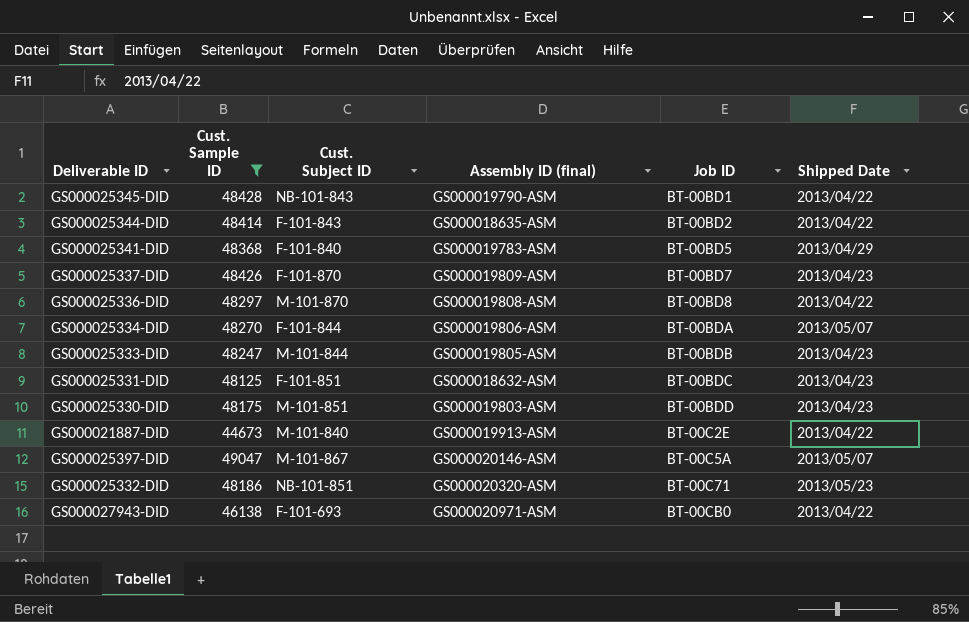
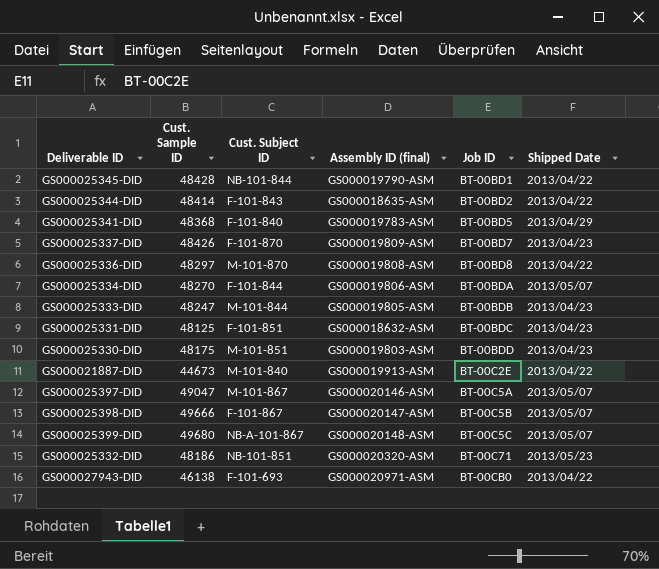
filter: Cust. Sample ID <= 49047 -> none
GS000025345-DID | Cust. Subject ID: NB-101-843 -> NB-101-844

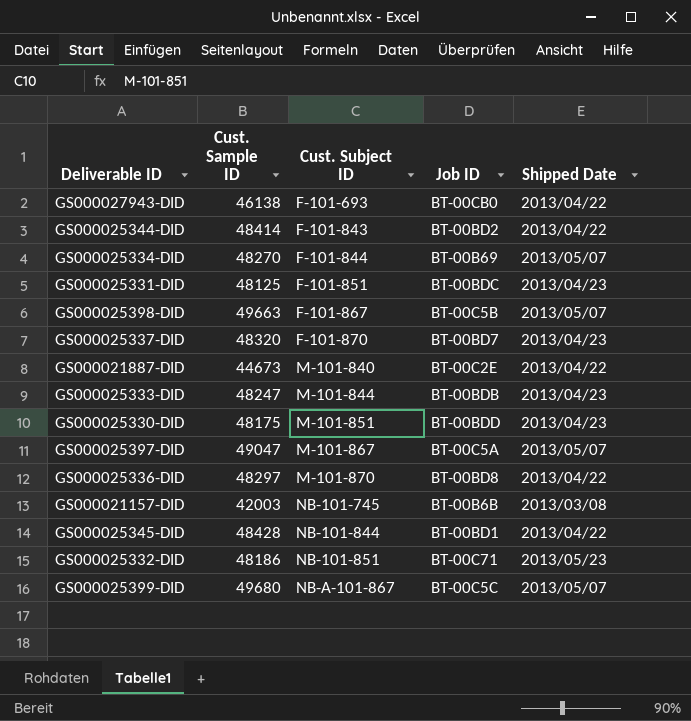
row order: Job ID ascending -> Cust. Subject ID ascending
column Assembly ID (final) | position: 4 -> none
row GS000025341-DID: 48368 | F-101-840 | GS000019783-ASM | BT-00BD5 | 2013/04/29 -> none
GS000025334-DID | Job ID: BT-00BDA -> BT-00B69
GS000025398-DID | Cust. Sample ID: 49666 -> 49663
GS000025337-DID | Cust. Sample ID: 48426 -> 48320
row GS000021157-DID: none -> 42003 | NB-101-745 | BT-00B6B | 2013/03/08

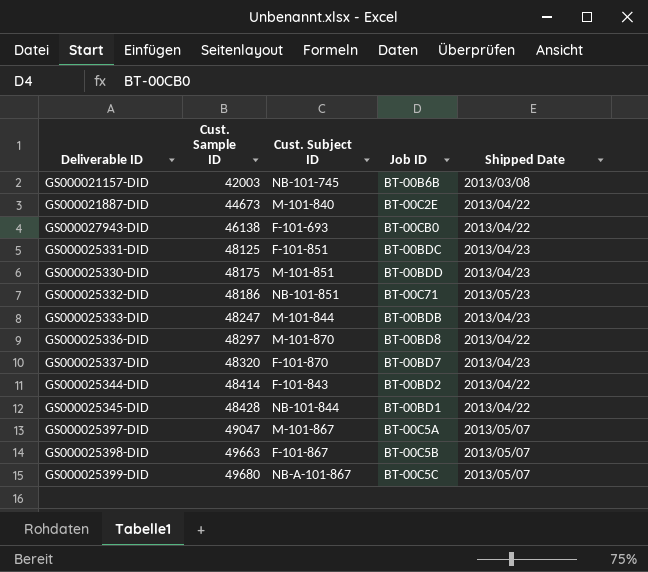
row order: Cust. Subject ID ascending -> Cust. Sample ID ascending
row GS000025334-DID: 48270 | F-101-844 | BT-00B69 | 2013/05/07 -> none

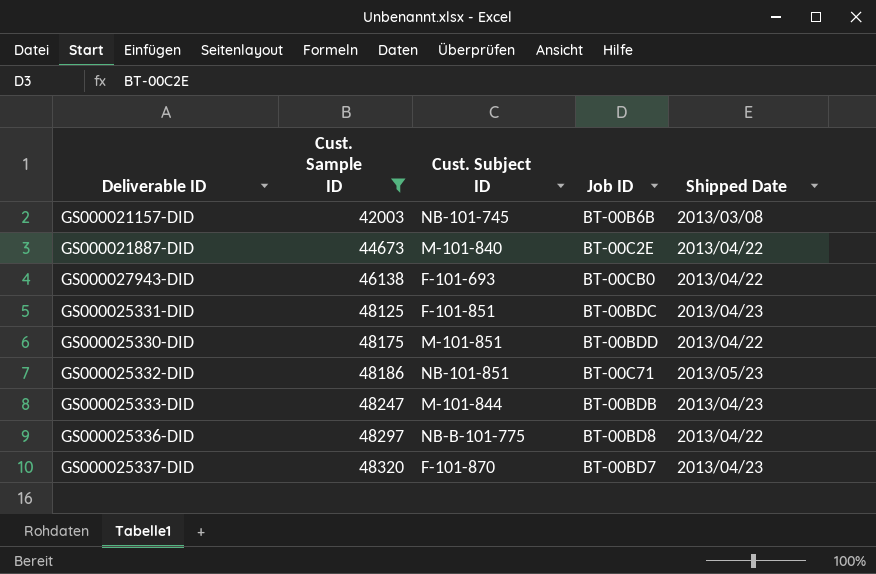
filter: none -> Cust. Sample ID <= 48320
GS000025330-DID | Shipped Date: 2013/04/23 -> 2013/04/22
GS000025336-DID | Cust. Subject ID: M-101-870 -> NB-B-101-775

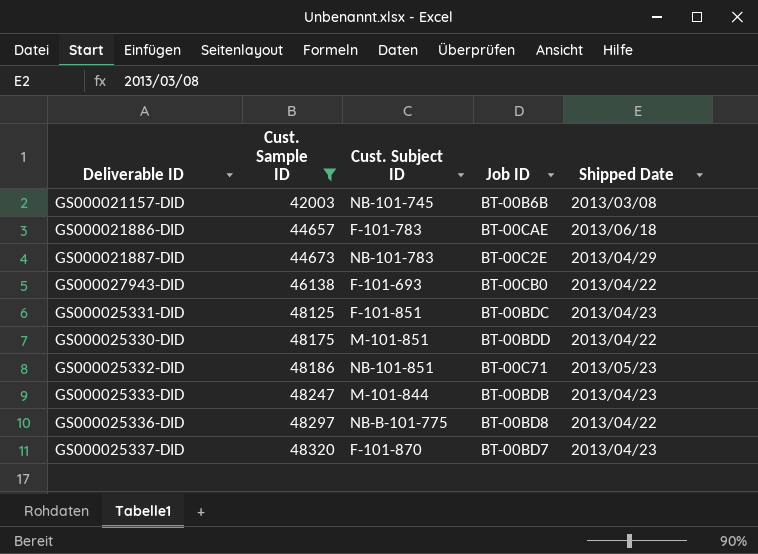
row GS000021886-DID: none -> 44657 | F-101-783 | BT-00CAE | 2013/06/18
GS000021887-DID | Cust. Subject ID: M-101-840 -> NB-101-783
GS000021887-DID | Shipped Date: 2013/04/22 -> 2013/04/29

